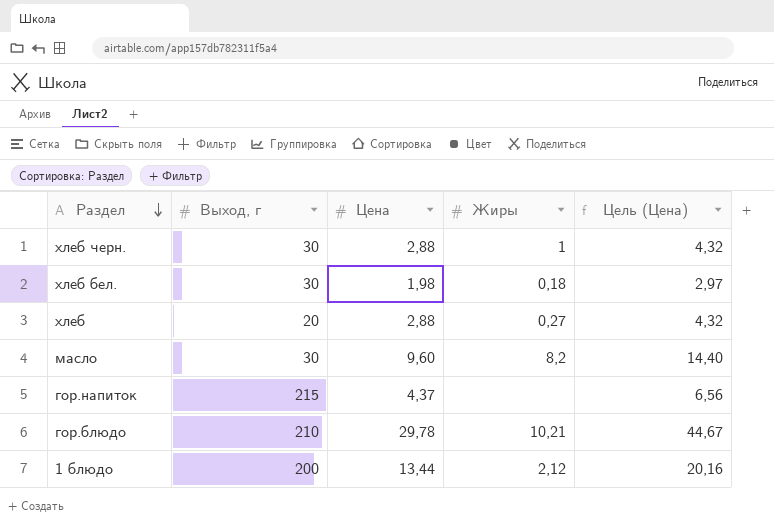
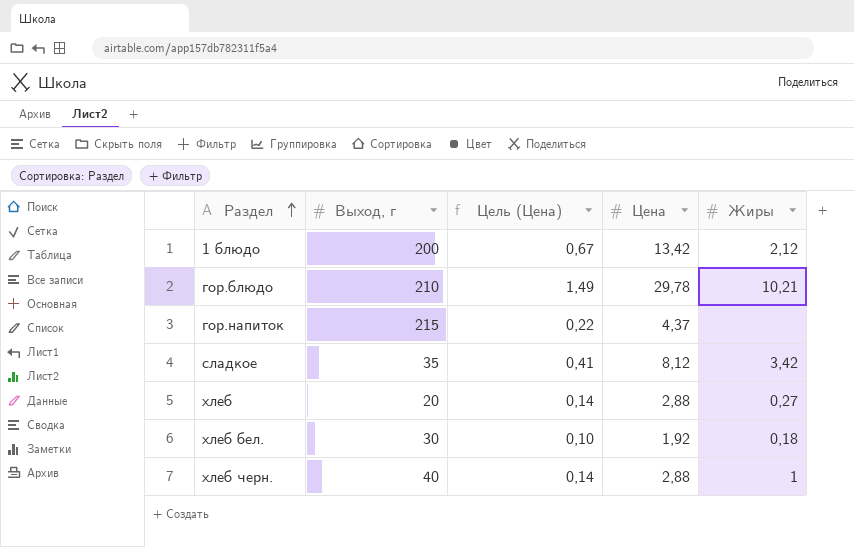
row order: Раздел descending -> Раздел ascending
column Цель (Цена) | formula: [Цена] * 1,5 -> [Цена] * 0,05
column Цель (Цена) | position: 5 -> 3
row масло: 30 | 9,60 | 8,2 | 14,40 -> none
1 блюдо | Цена: 13,44 -> 13,42
row сладкое: none -> 35 | 0,41 | 8,12 | 3,42
хлеб бел. | Цена: 1,98 -> 1,92
хлеб черн. | Выход, г: 30 -> 40

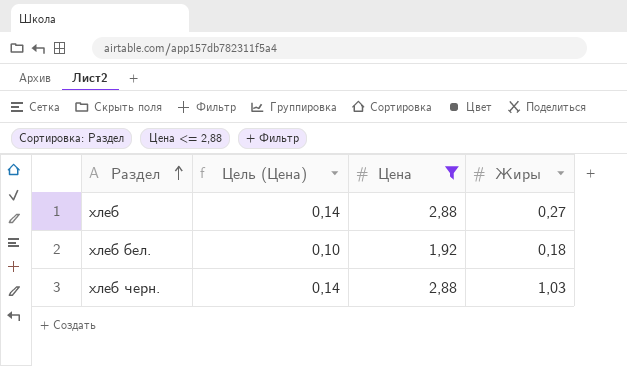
filter: none -> Цена <= 2,88
column Выход, г | position: 2 -> none
хлеб черн. | Жиры: 1 -> 1,03

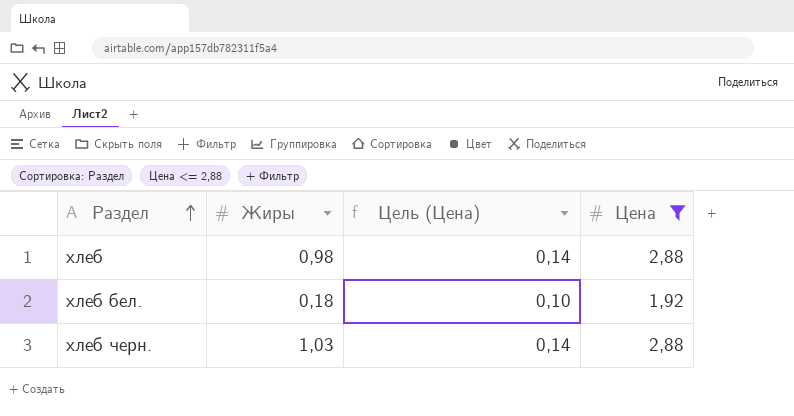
column Жиры | position: 4 -> 2
хлеб | Жиры: 0,27 -> 0,98

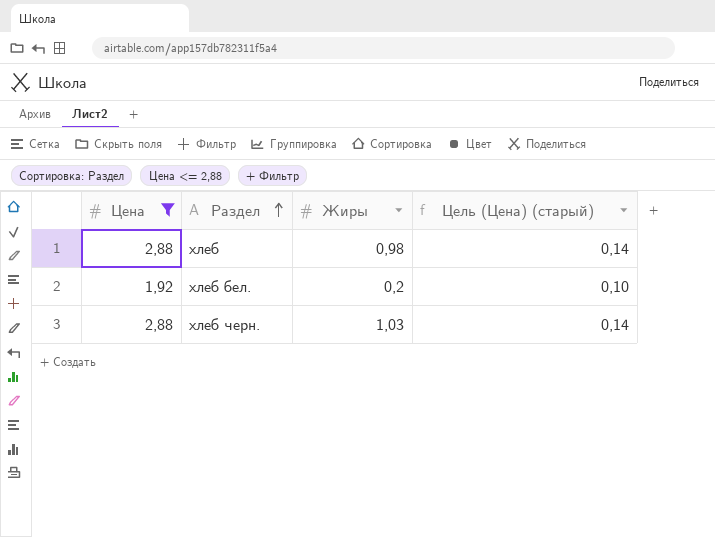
column Цена | position: 4 -> 1
column name: Цель (Цена) -> Цель (Цена) (старый)
хлеб бел. | Жиры: 0,18 -> 0,2

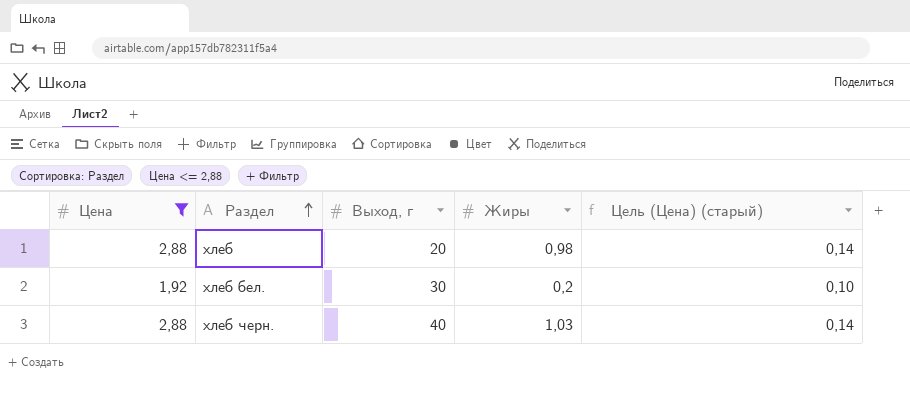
column Выход, г | position: none -> 3

